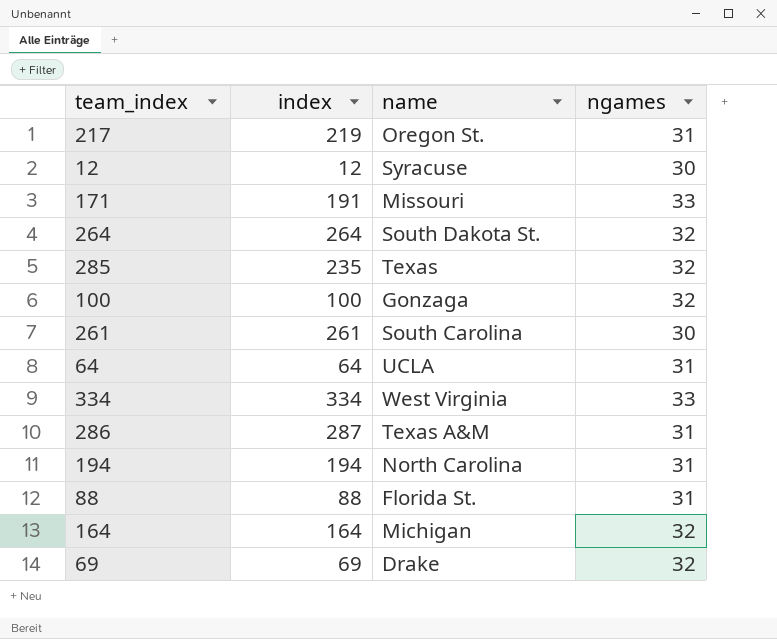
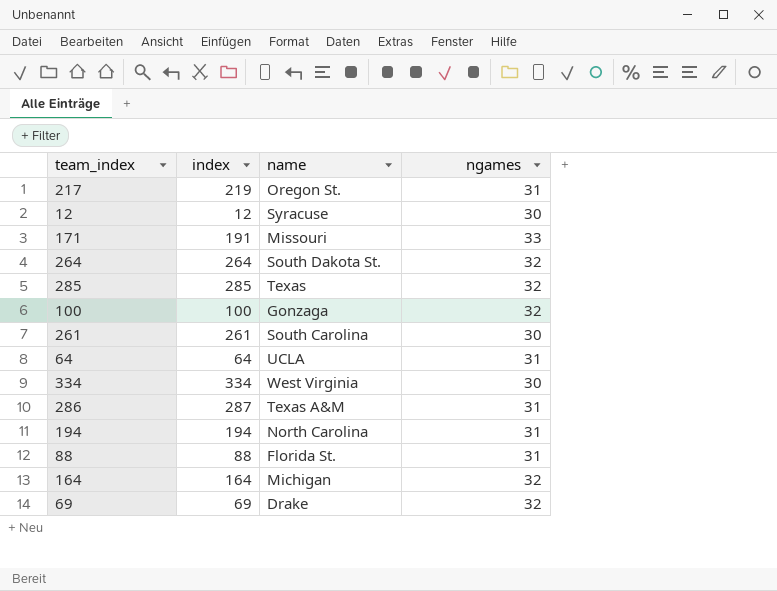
285 | index: 235 -> 285
334 | ngames: 33 -> 30

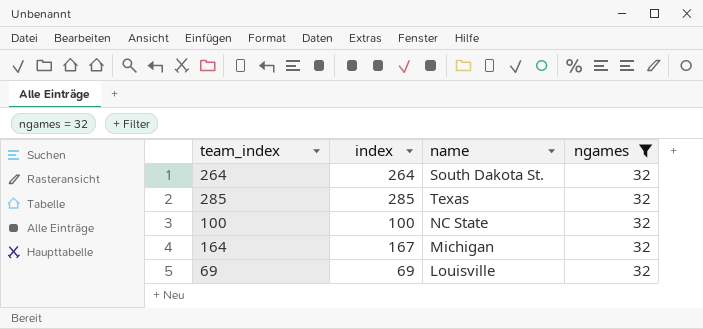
filter: none -> ngames = 32
100 | name: Gonzaga -> NC State
164 | index: 164 -> 167
69 | name: Drake -> Louisville

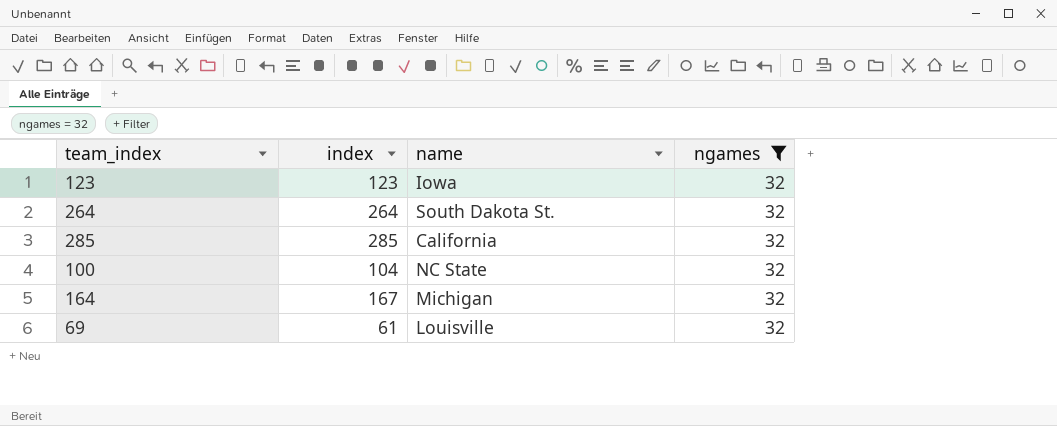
row 123: none -> 123 | Iowa | 32
285 | name: Texas -> California
100 | index: 100 -> 104
69 | index: 69 -> 61

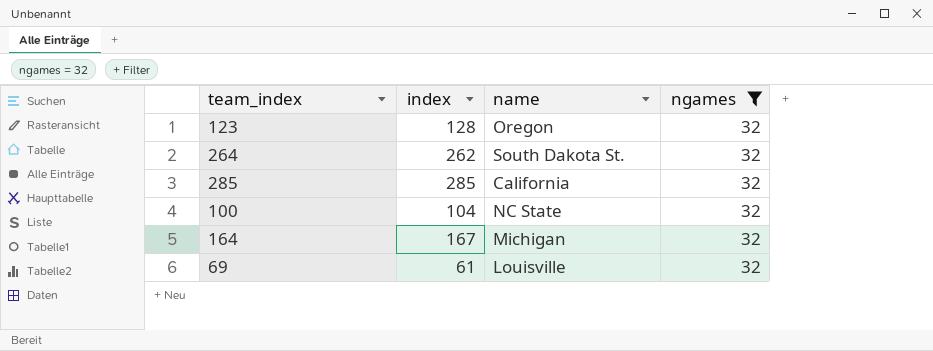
123 | index: 123 -> 128
123 | name: Iowa -> Oregon
264 | index: 264 -> 262

